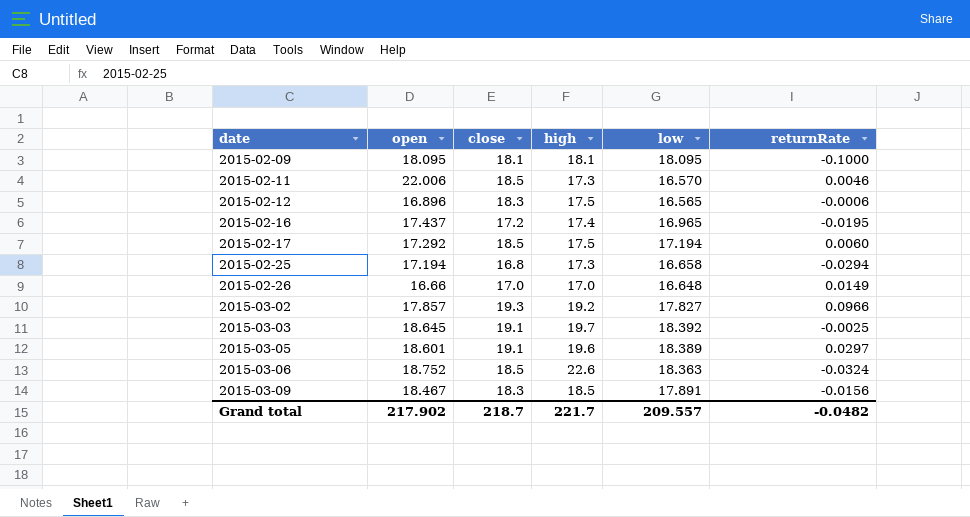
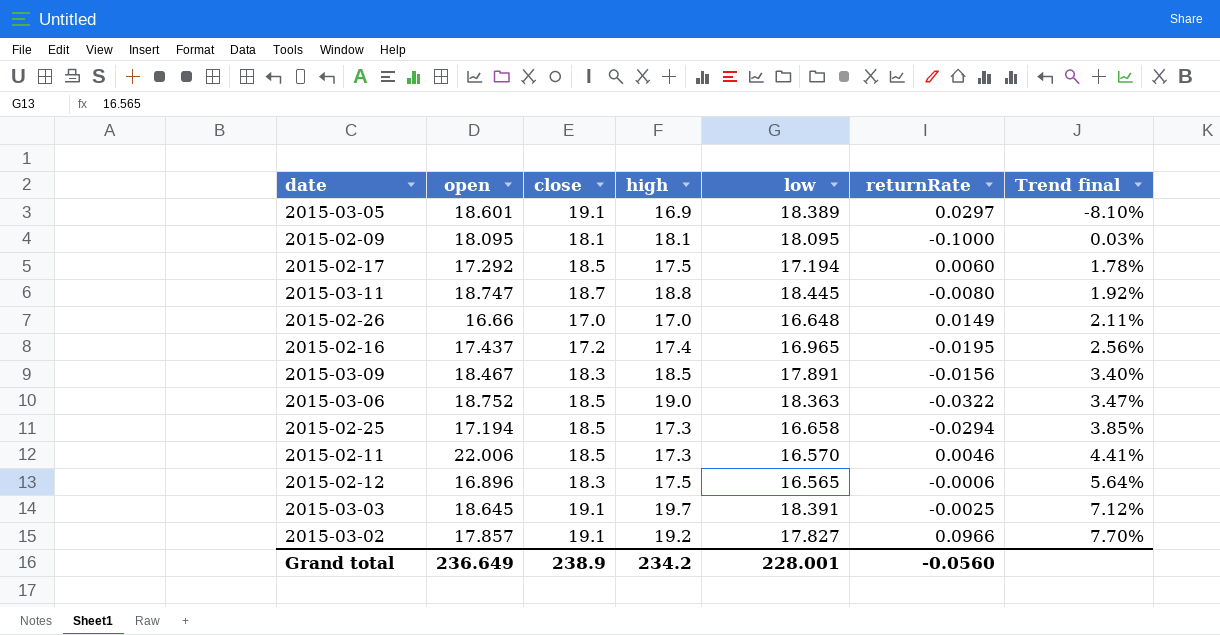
row order: date ascending -> Trend final ascending
column Trend final | formula: none -> ([high] - [low]) / [low]
2015-03-05 | high: 19.6 -> 16.9
row 2015-03-11: none -> 18.747 | 18.7 | 18.8 | 18.445 | -0.0080 | 1.92%
2015-03-06 | high: 22.6 -> 19.0
2015-03-06 | returnRate: -0.0324 -> -0.0322
2015-02-25 | close: 16.8 -> 18.5
2015-03-03 | low: 18.392 -> 18.391
2015-03-02 | close: 19.3 -> 19.1
Grand total | open: 217.902 -> 236.649
Grand total | close: 218.7 -> 238.9
Grand total | high: 221.7 -> 234.2
Grand total | low: 209.557 -> 228.001
Grand total | returnRate: -0.0482 -> -0.0560

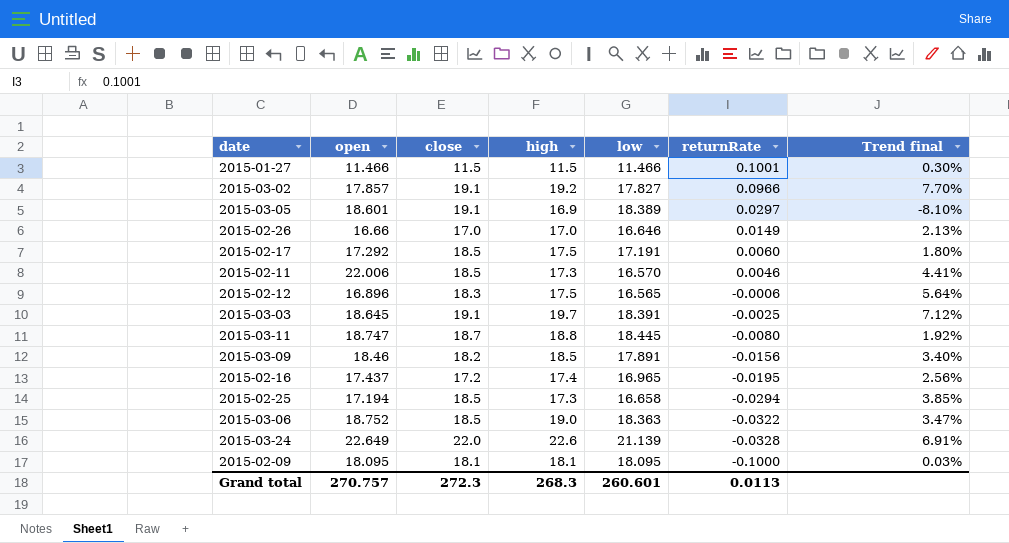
row order: Trend final ascending -> returnRate descending
row 2015-01-27: none -> 11.466 | 11.5 | 11.5 | 11.466 | 0.1001 | 0.30%
2015-02-26 | low: 16.648 -> 16.646
2015-02-26 | Trend final: 2.11% -> 2.13%
2015-02-17 | low: 17.194 -> 17.191
2015-02-17 | Trend final: 1.78% -> 1.80%
2015-03-09 | open: 18.467 -> 18.46
2015-03-09 | close: 18.3 -> 18.2
row 2015-03-24: none -> 22.649 | 22.0 | 22.6 | 21.139 | -0.0328 | 6.91%
Grand total | open: 236.649 -> 270.757
Grand total | close: 238.9 -> 272.3
Grand total | high: 234.2 -> 268.3
Grand total | low: 228.001 -> 260.601
Grand total | returnRate: -0.0560 -> 0.0113

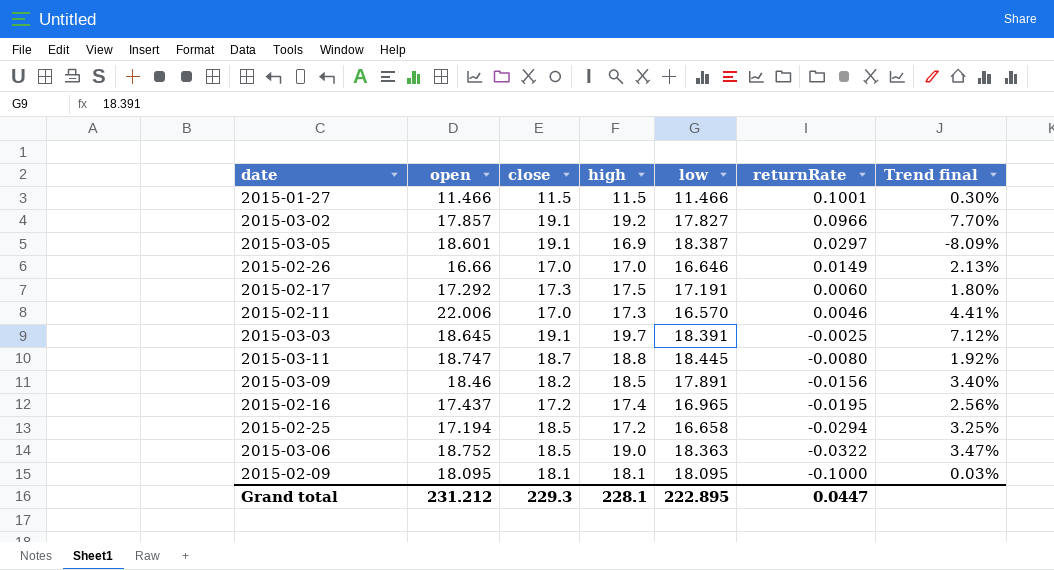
row 2015-02-12: 16.896 | 18.3 | 17.5 | 16.565 | -0.0006 | 5.64% -> none
row 2015-03-24: 22.649 | 22.0 | 22.6 | 21.139 | -0.0328 | 6.91% -> none
2015-03-05 | low: 18.389 -> 18.387
2015-03-05 | Trend final: -8.10% -> -8.09%
2015-02-17 | close: 18.5 -> 17.3
2015-02-11 | close: 18.5 -> 17.0
2015-02-25 | high: 17.3 -> 17.2
2015-02-25 | Trend final: 3.85% -> 3.25%
Grand total | open: 270.757 -> 231.212
Grand total | close: 272.3 -> 229.3
Grand total | high: 268.3 -> 228.1
Grand total | low: 260.601 -> 222.895
Grand total | returnRate: 0.0113 -> 0.0447

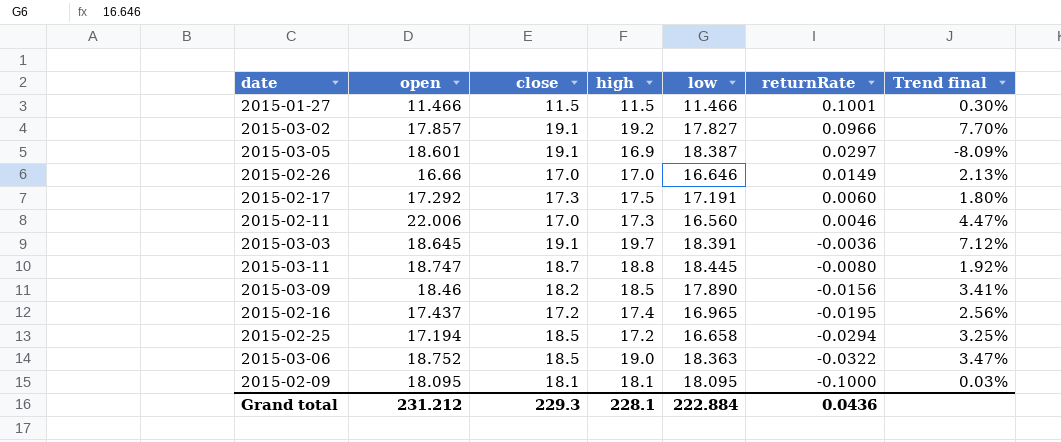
2015-02-11 | low: 16.570 -> 16.560
2015-02-11 | Trend final: 4.41% -> 4.47%
2015-03-03 | returnRate: -0.0025 -> -0.0036
2015-03-09 | low: 17.891 -> 17.890
2015-03-09 | Trend final: 3.40% -> 3.41%
Grand total | low: 222.895 -> 222.884
Grand total | returnRate: 0.0447 -> 0.0436

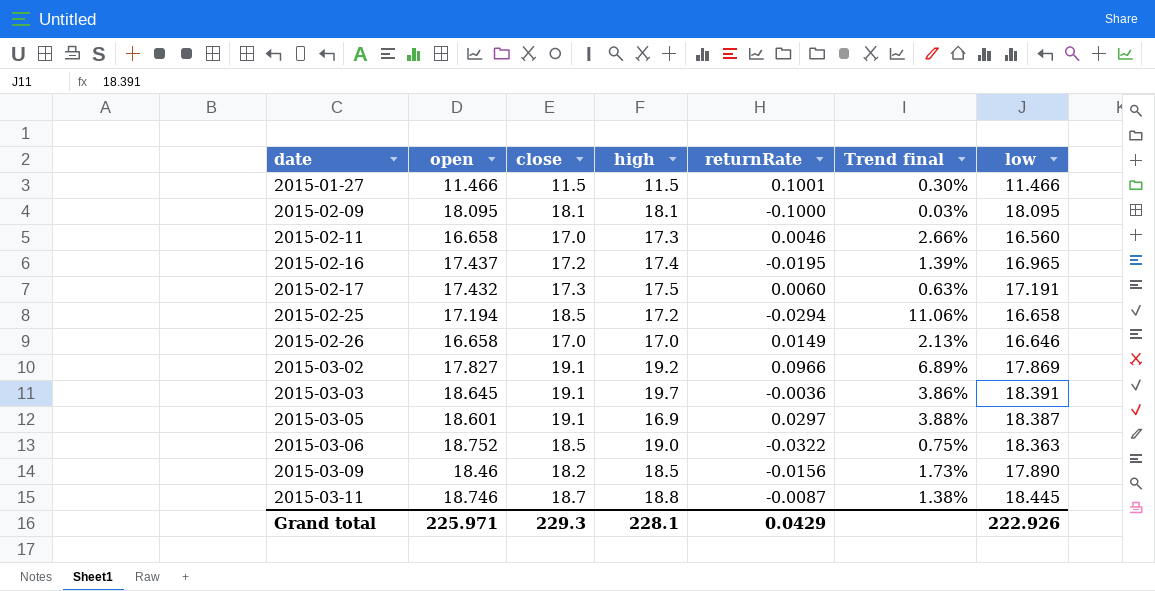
row order: returnRate descending -> date ascending
column Trend final | formula: ([high] - [low]) / [low] -> ([close] - [low]) / [low]
column low | position: 5 -> 7
2015-02-11 | open: 22.006 -> 16.658
2015-02-17 | open: 17.292 -> 17.432
2015-02-26 | open: 16.66 -> 16.658
2015-03-02 | open: 17.857 -> 17.827
2015-03-02 | low: 17.827 -> 17.869
2015-03-11 | open: 18.747 -> 18.746
2015-03-11 | returnRate: -0.0080 -> -0.0087
Grand total | open: 231.212 -> 225.971
Grand total | returnRate: 0.0436 -> 0.0429
Grand total | low: 222.884 -> 222.926

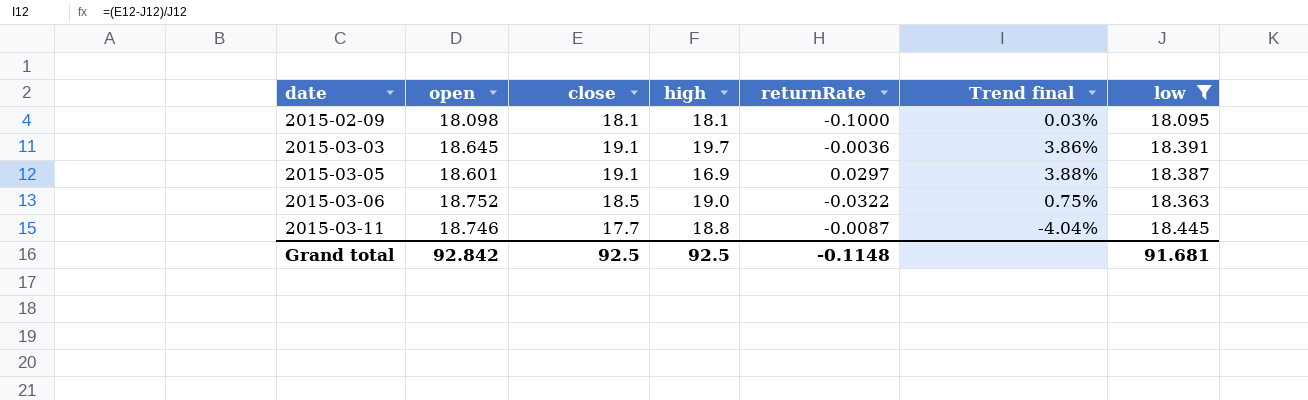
filter: none -> low >= 18.095
2015-02-09 | open: 18.095 -> 18.098
2015-03-11 | close: 18.7 -> 17.7
2015-03-11 | Trend final: 1.38% -> -4.04%
Grand total | open: 225.971 -> 92.842
Grand total | close: 229.3 -> 92.5
Grand total | high: 228.1 -> 92.5
Grand total | returnRate: 0.0429 -> -0.1148
Grand total | low: 222.926 -> 91.681

